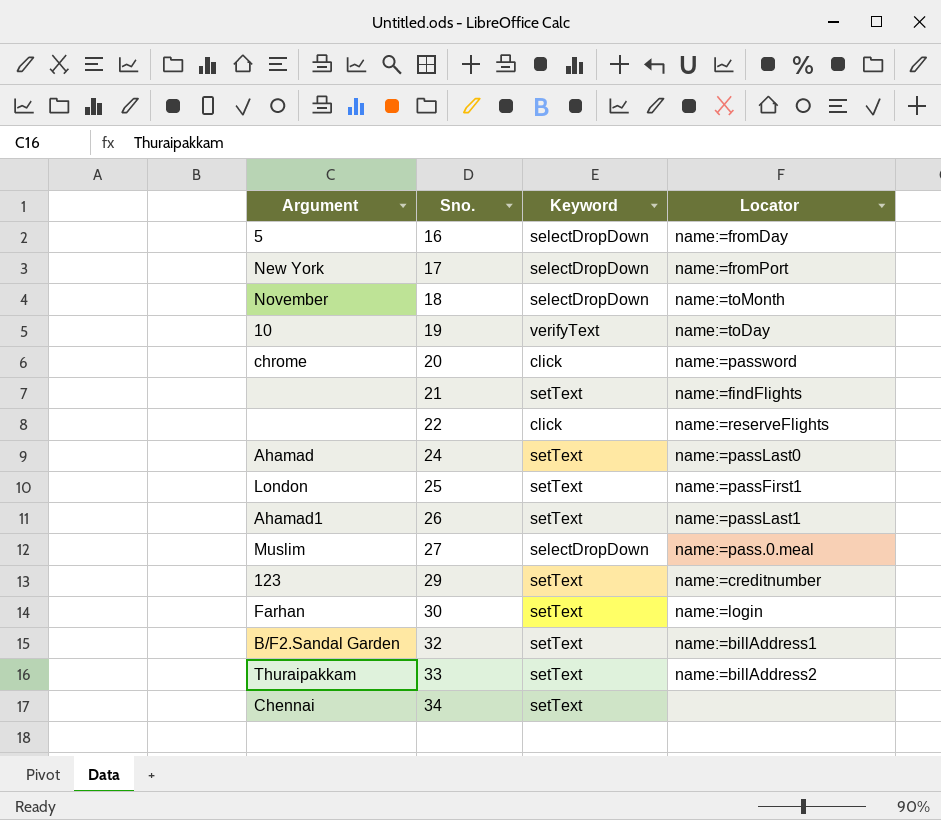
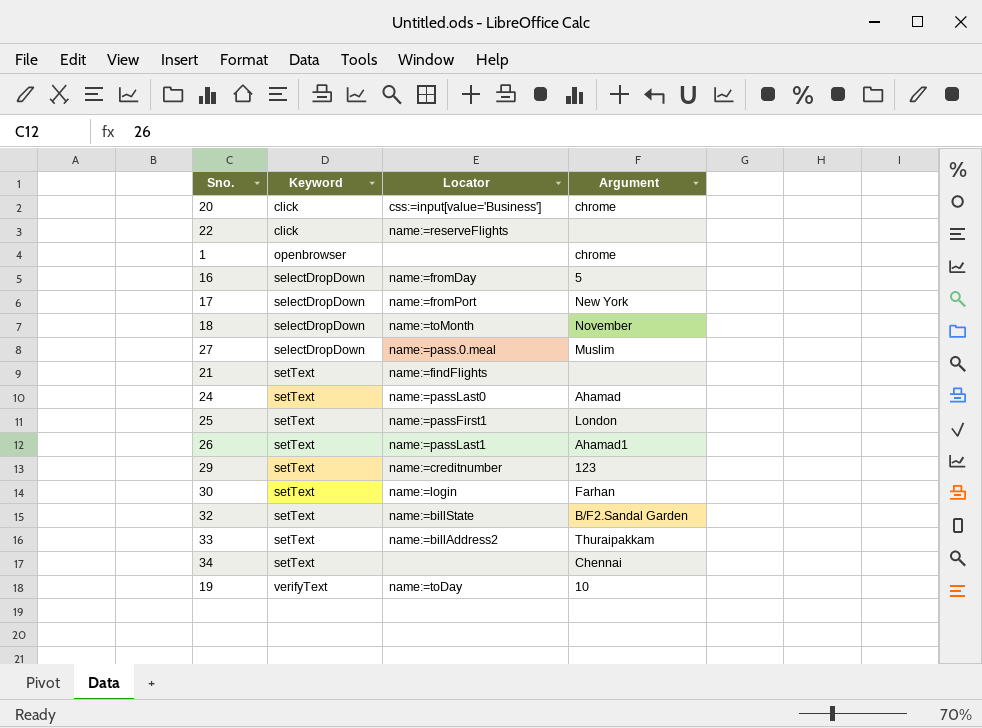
row order: Sno. ascending -> Keyword ascending
column Argument | position: 1 -> 4
20 | Locator: name:=password -> css:=input[value='Business']
row 1: none -> openbrowser | none | chrome
32 | Locator: name:=billAddress1 -> name:=billState

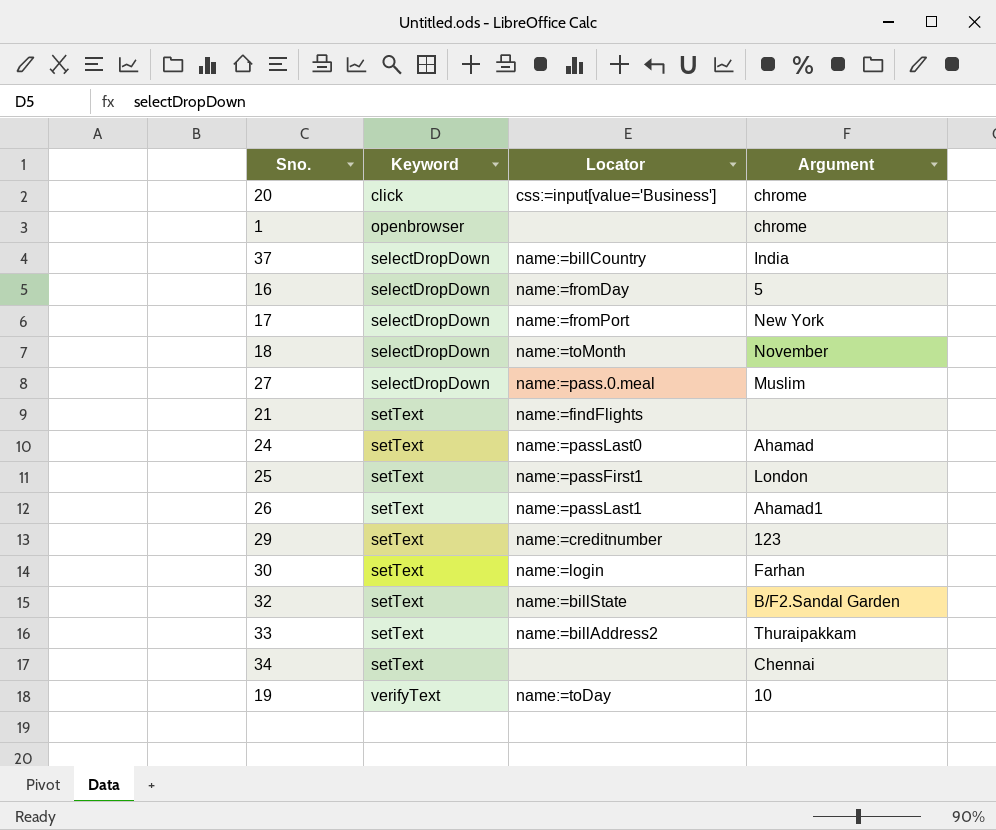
row 22: click | name:=reserveFlights | none -> none
row 37: none -> selectDropDown | name:=billCountry | India

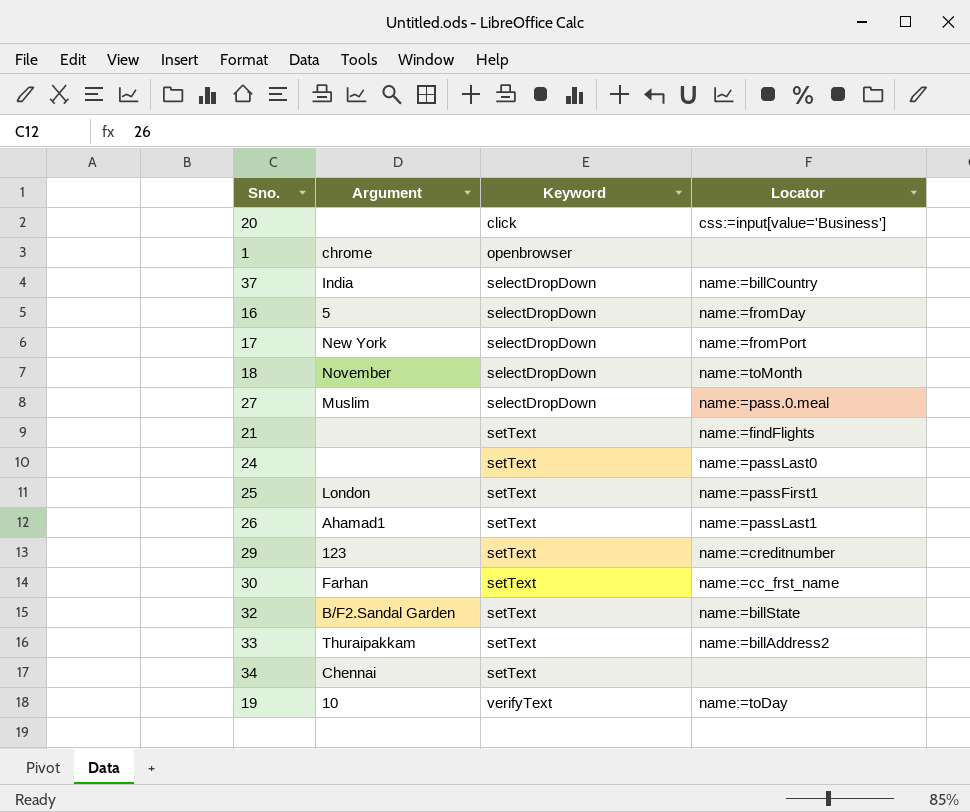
column Argument | position: 4 -> 2
20 | Argument: chrome -> none
24 | Argument: Ahamad -> none
30 | Locator: name:=login -> name:=cc_frst_name

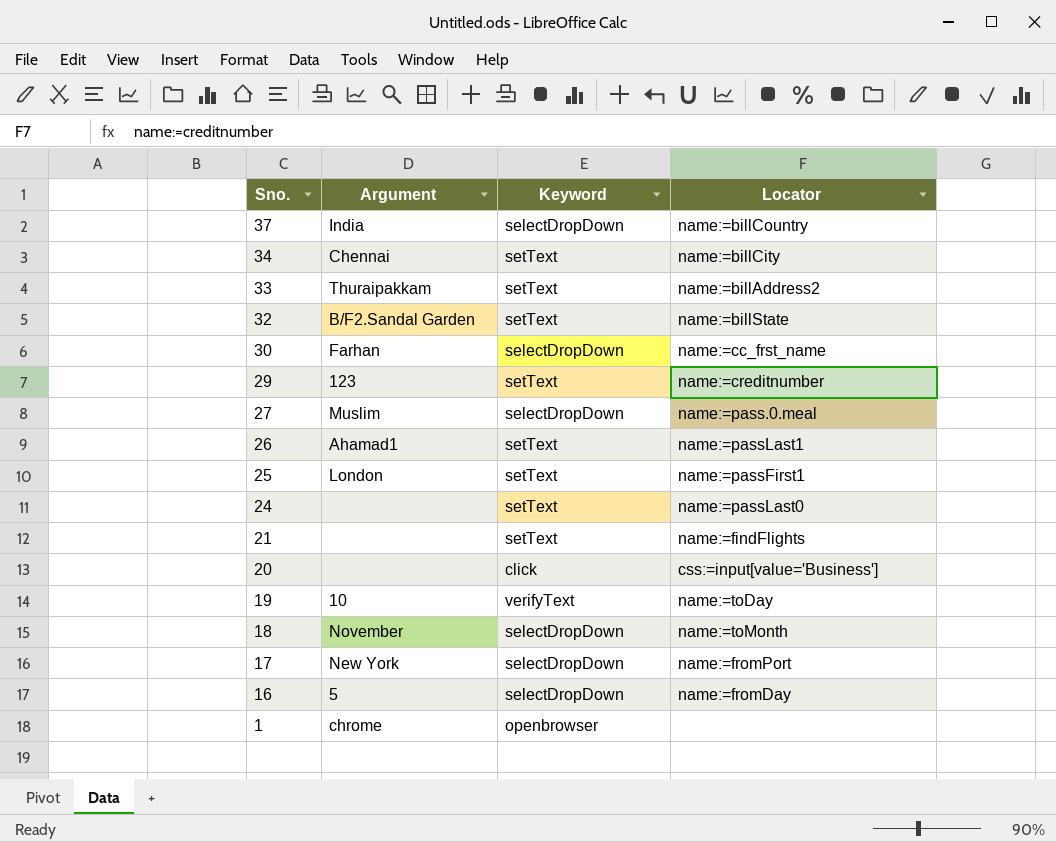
row order: Keyword ascending -> Sno. descending
34 | Locator: none -> name:=billCity
30 | Keyword: setText -> selectDropDown

